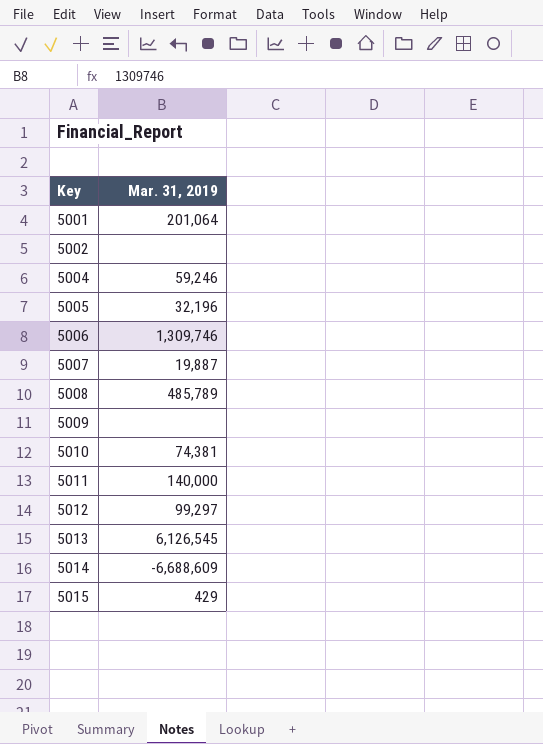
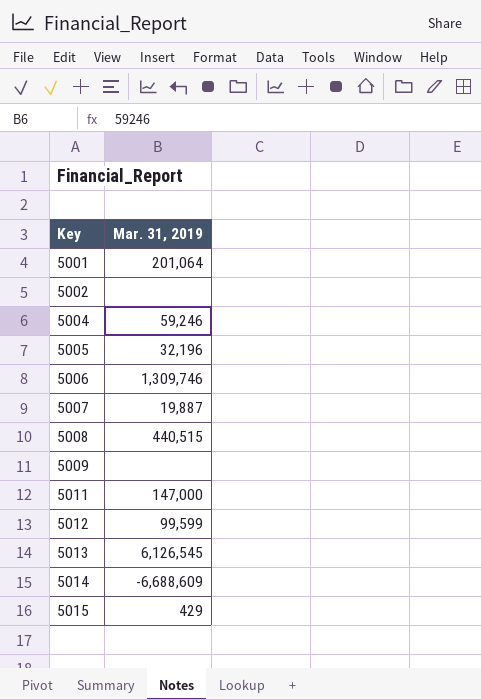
row 5010: 74,381 -> none
5008 | Mar. 31, 2019: 485,789 -> 440,515
5011 | Mar. 31, 2019: 140,000 -> 147,000
5012 | Mar. 31, 2019: 99,297 -> 99,599

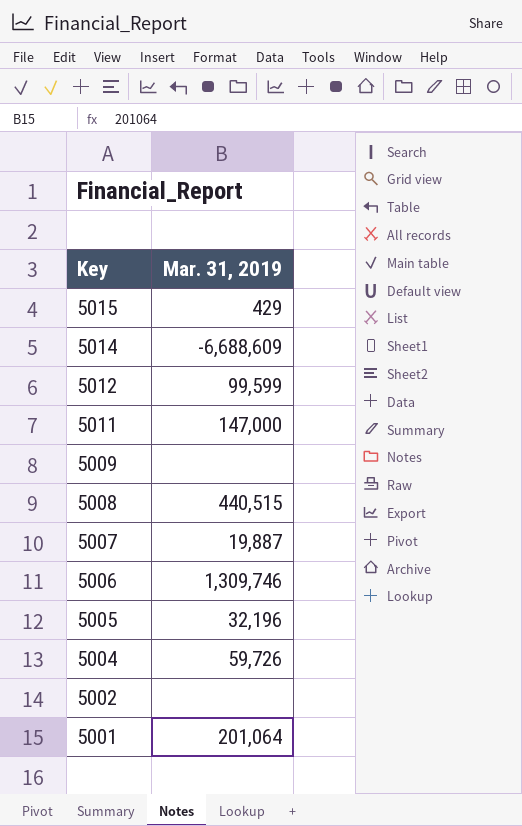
row order: Key ascending -> Key descending
row 5013: 6,126,545 -> none
5004 | Mar. 31, 2019: 59,246 -> 59,726

